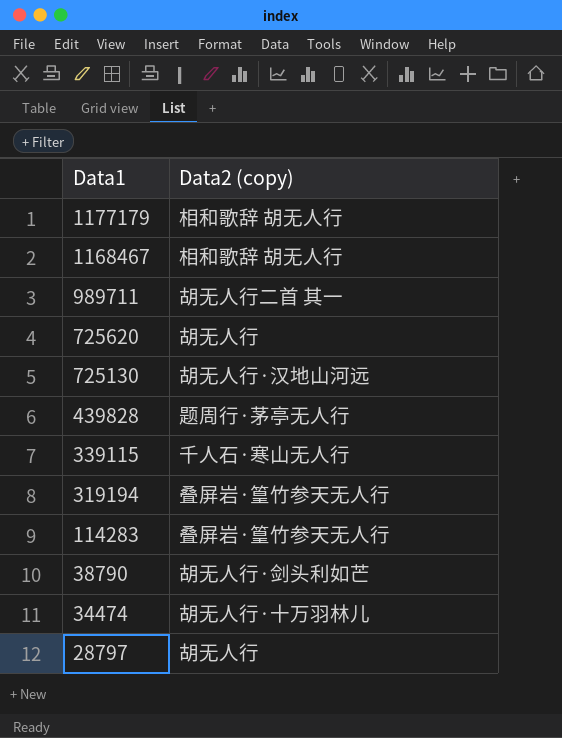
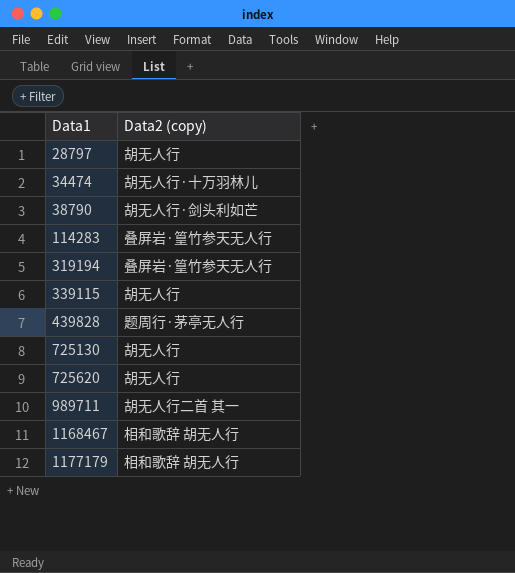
row order: Data1 descending -> Data1 ascending
339115 | Data2 (copy): 千人石·寒山无人行 -> 胡无人行
725130 | Data2 (copy): 胡无人行·汉地山河远 -> 胡无人行

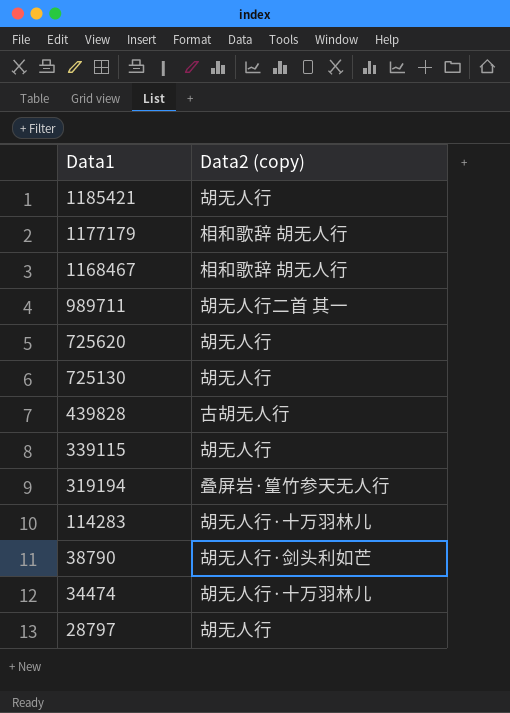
row order: Data1 ascending -> Data1 descending
row 1185421: none -> 胡无人行
439828 | Data2 (copy): 题周行·茅亭无人行 -> 古胡无人行
114283 | Data2 (copy): 叠屏岩·篁竹参天无人行 -> 胡无人行·十万羽林儿

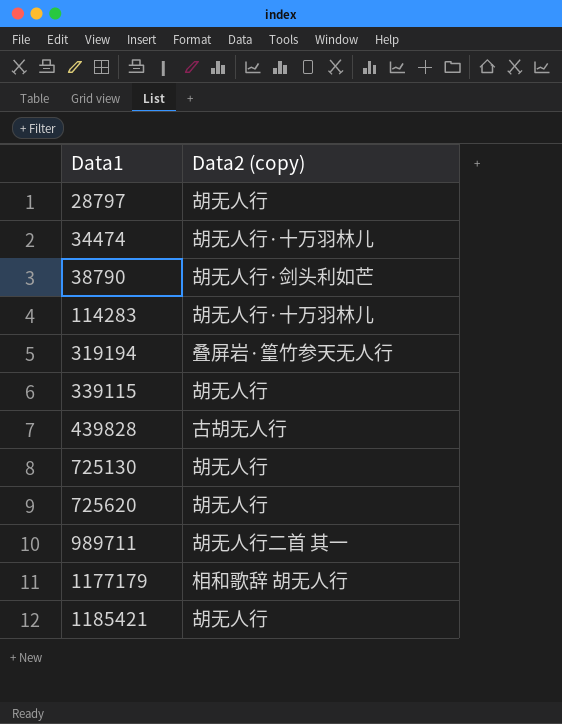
row order: Data1 descending -> Data1 ascending
row 1168467: 相和歌辞 胡无人行 -> none

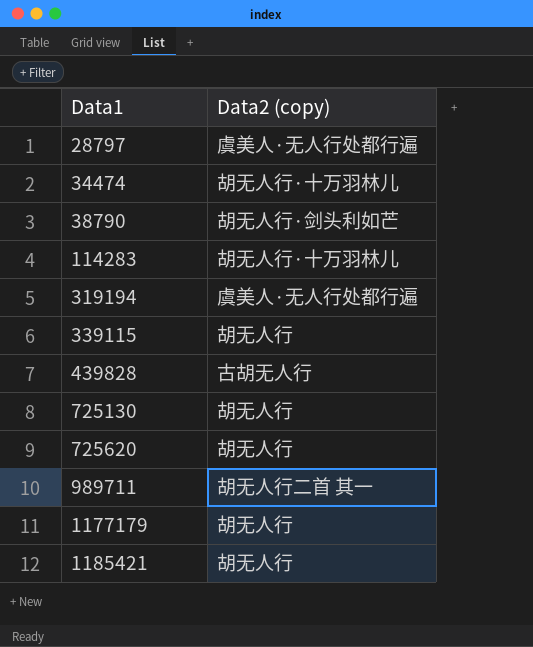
28797 | Data2 (copy): 胡无人行 -> 虞美人·无人行处都行遍
319194 | Data2 (copy): 叠屏岩·篁竹参天无人行 -> 虞美人·无人行处都行遍
1177179 | Data2 (copy): 相和歌辞 胡无人行 -> 胡无人行

